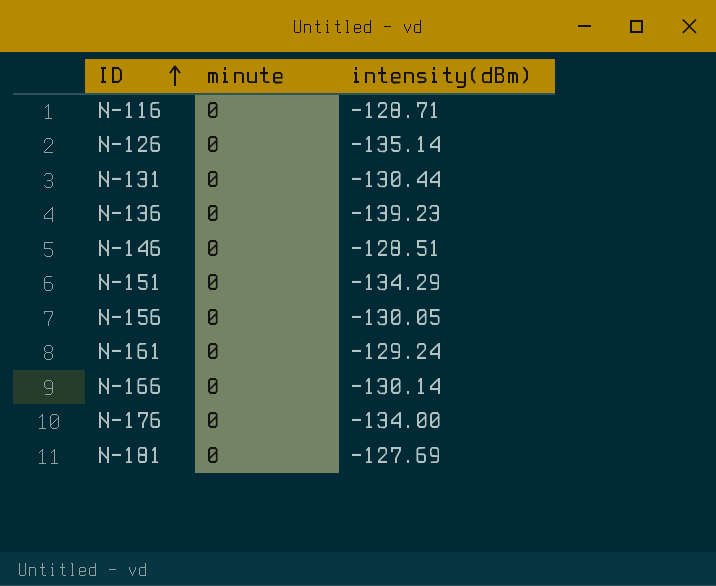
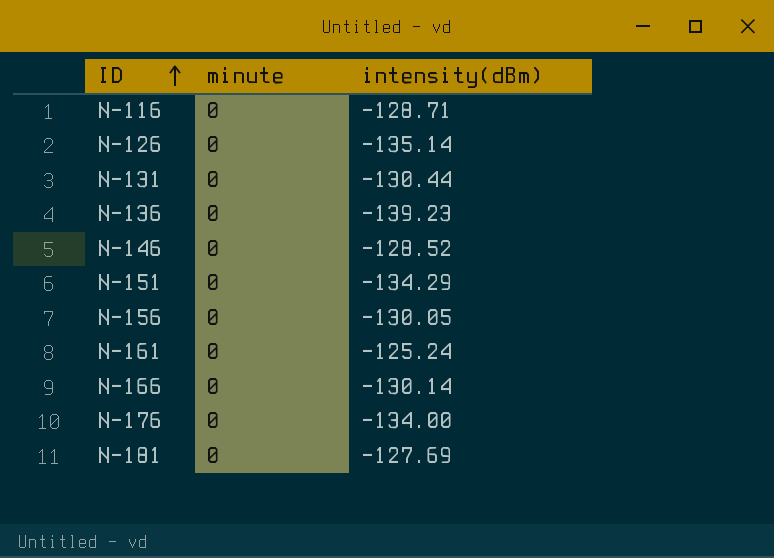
N-146 | intensity(dBm): -128.51 -> -128.52
N-161 | intensity(dBm): -129.24 -> -125.24

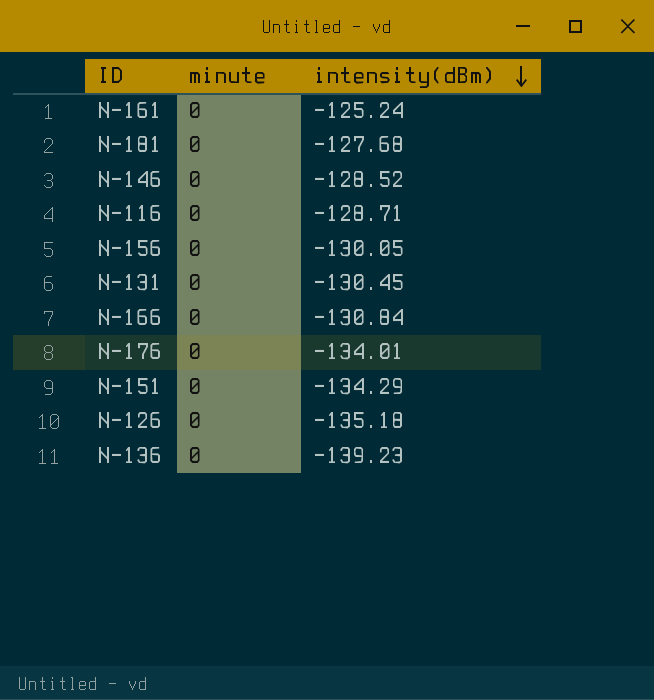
row order: ID ascending -> intensity(dBm) descending
N-181 | intensity(dBm): -127.69 -> -127.68
N-131 | intensity(dBm): -130.44 -> -130.45
N-166 | intensity(dBm): -130.14 -> -130.84
N-176 | intensity(dBm): -134.00 -> -134.01
N-126 | intensity(dBm): -135.14 -> -135.18

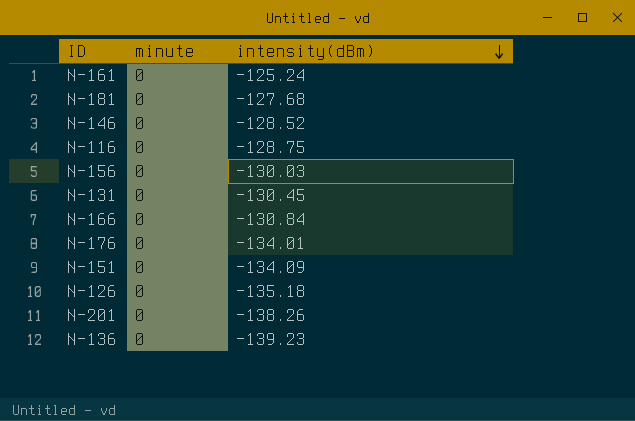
N-116 | intensity(dBm): -128.71 -> -128.75
N-156 | intensity(dBm): -130.05 -> -130.03
N-151 | intensity(dBm): -134.29 -> -134.09
row N-201: none -> 0 | -138.26

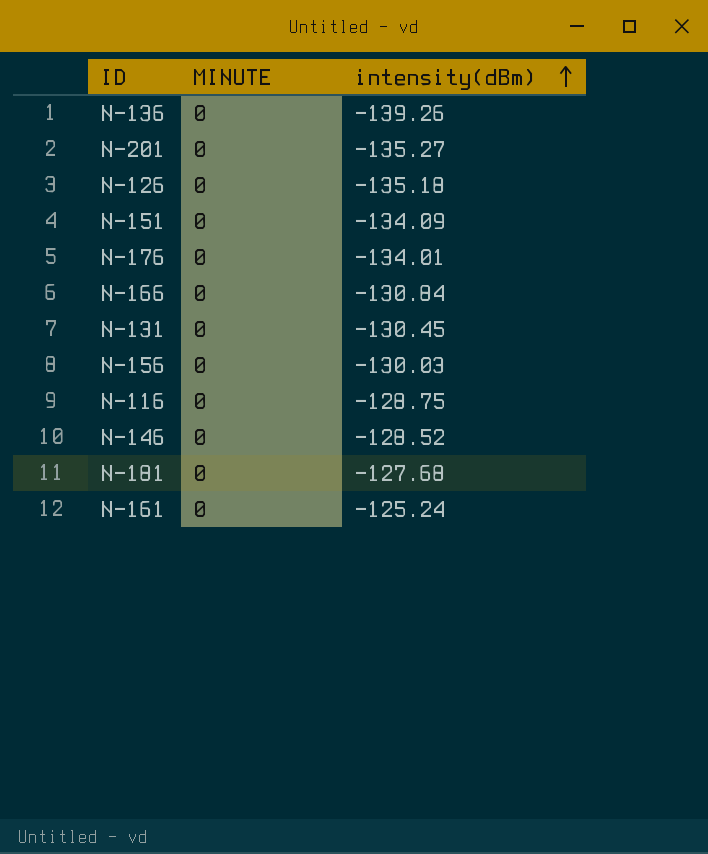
row order: intensity(dBm) descending -> intensity(dBm) ascending
column name: minute -> MINUTE
N-136 | intensity(dBm): -139.23 -> -139.26
N-201 | intensity(dBm): -138.26 -> -135.27

